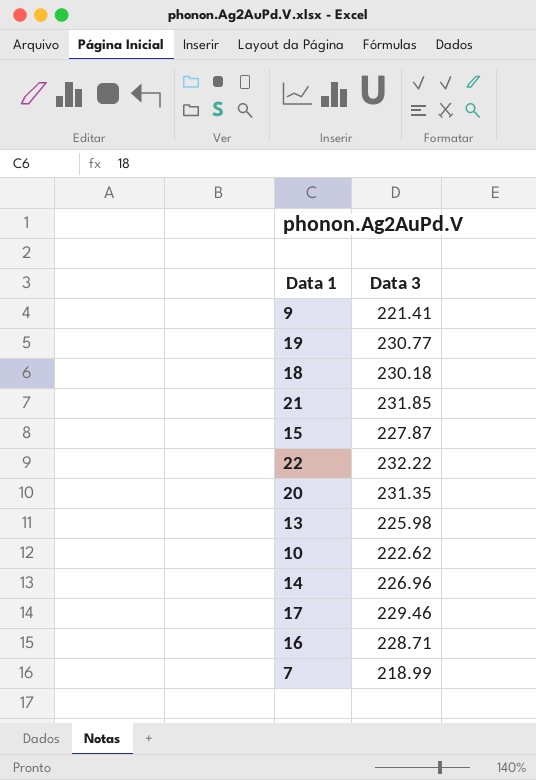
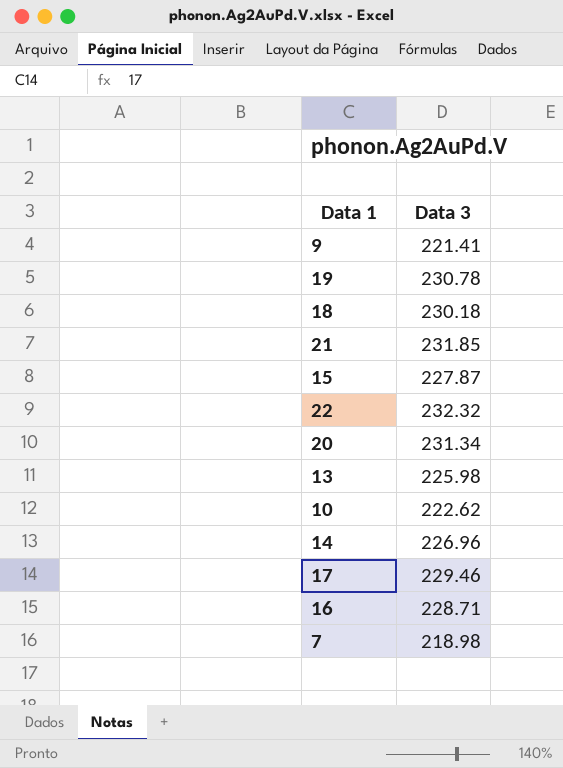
19 | Data 3: 230.77 -> 230.78
22 | Data 3: 232.22 -> 232.32
20 | Data 3: 231.35 -> 231.34
7 | Data 3: 218.99 -> 218.98

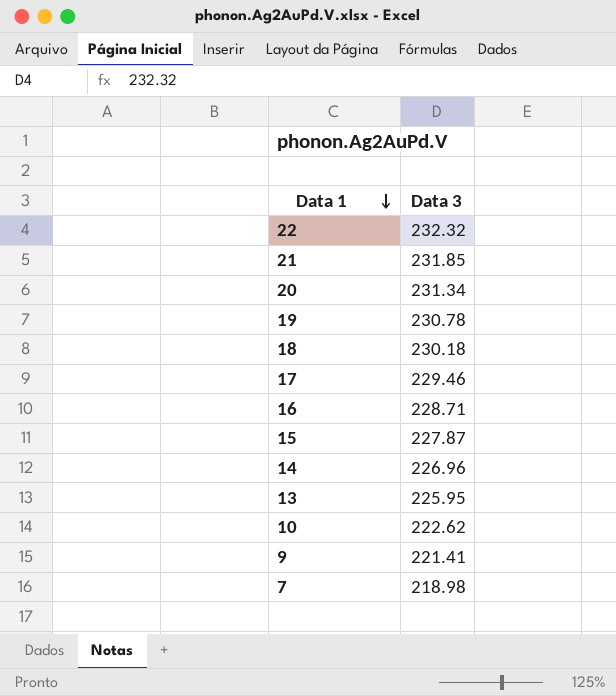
row order: none -> Data 1 descending
13 | Data 3: 225.98 -> 225.95

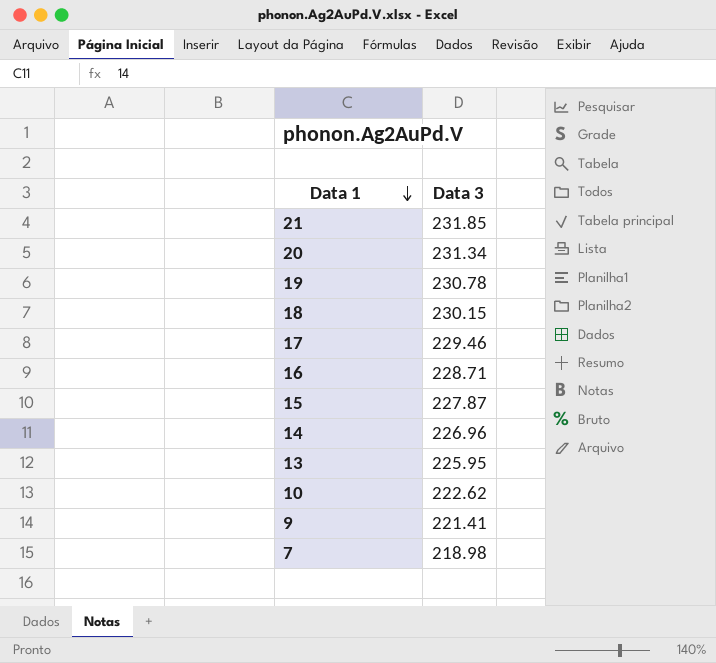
row 22: 232.32 -> none
18 | Data 3: 230.18 -> 230.15

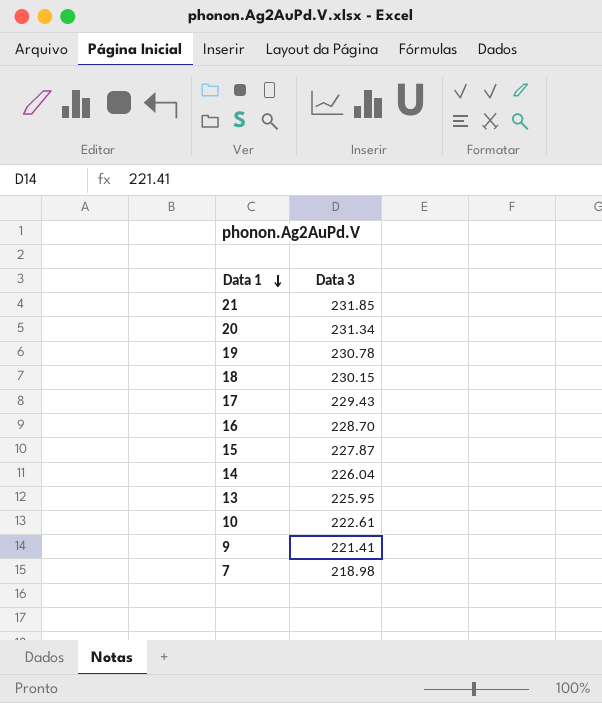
17 | Data 3: 229.46 -> 229.43
16 | Data 3: 228.71 -> 228.70
14 | Data 3: 226.96 -> 226.04
10 | Data 3: 222.62 -> 222.61

